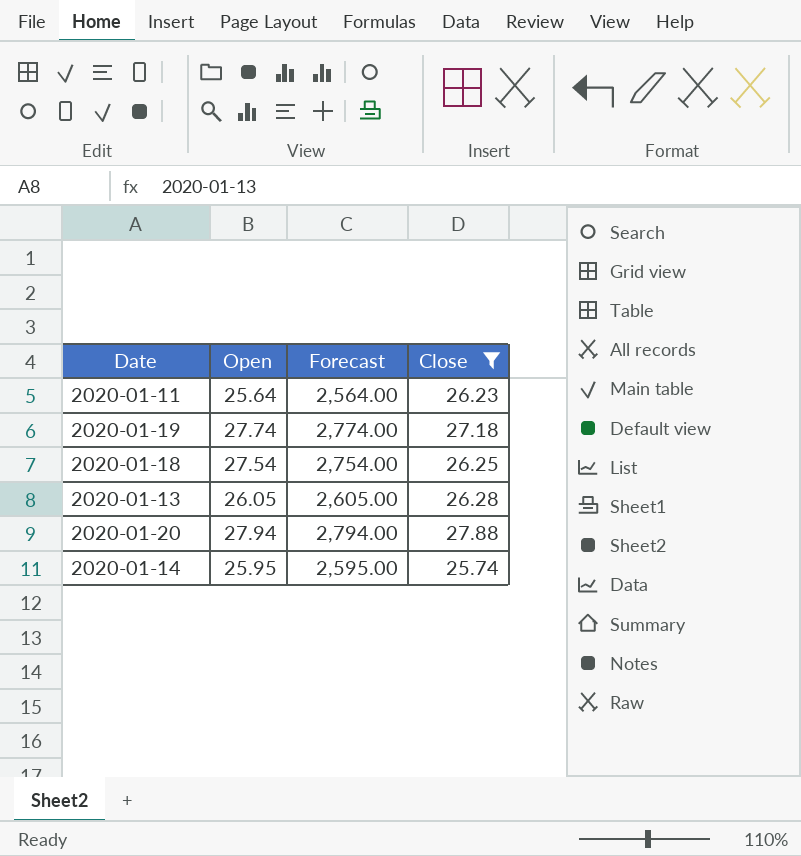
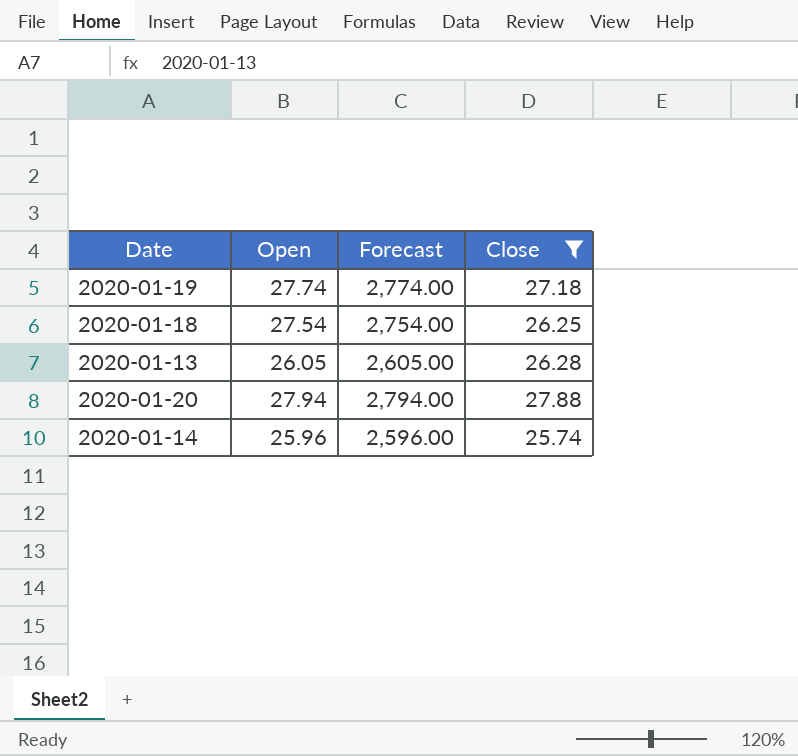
row 2020-01-11: 25.64 | 2,564.00 | 26.23 -> none
2020-01-14 | Open: 25.95 -> 25.96
2020-01-14 | Forecast: 2,595.00 -> 2,596.00

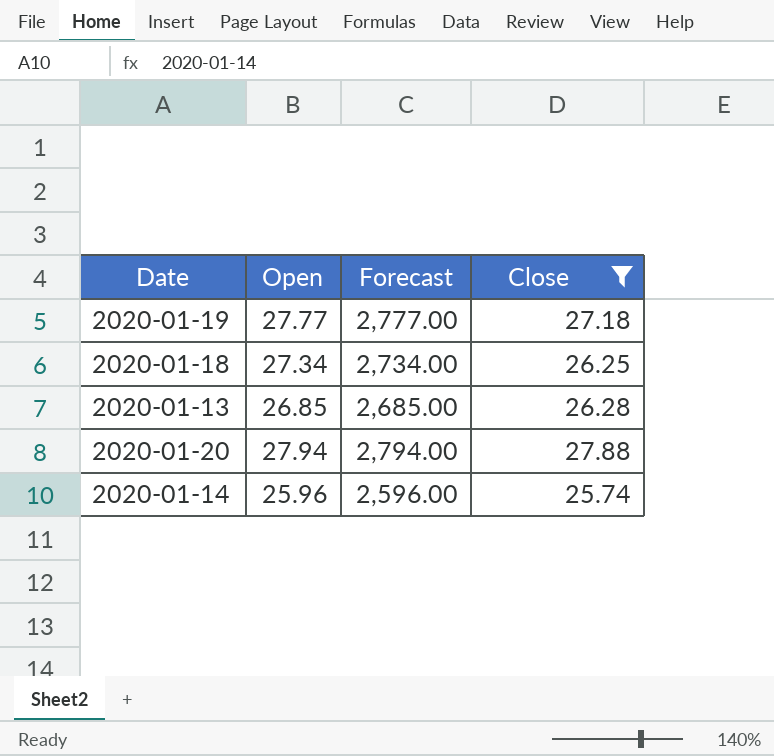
2020-01-19 | Open: 27.74 -> 27.77
2020-01-19 | Forecast: 2,774.00 -> 2,777.00
2020-01-18 | Open: 27.54 -> 27.34
2020-01-18 | Forecast: 2,754.00 -> 2,734.00
2020-01-13 | Open: 26.05 -> 26.85
2020-01-13 | Forecast: 2,605.00 -> 2,685.00

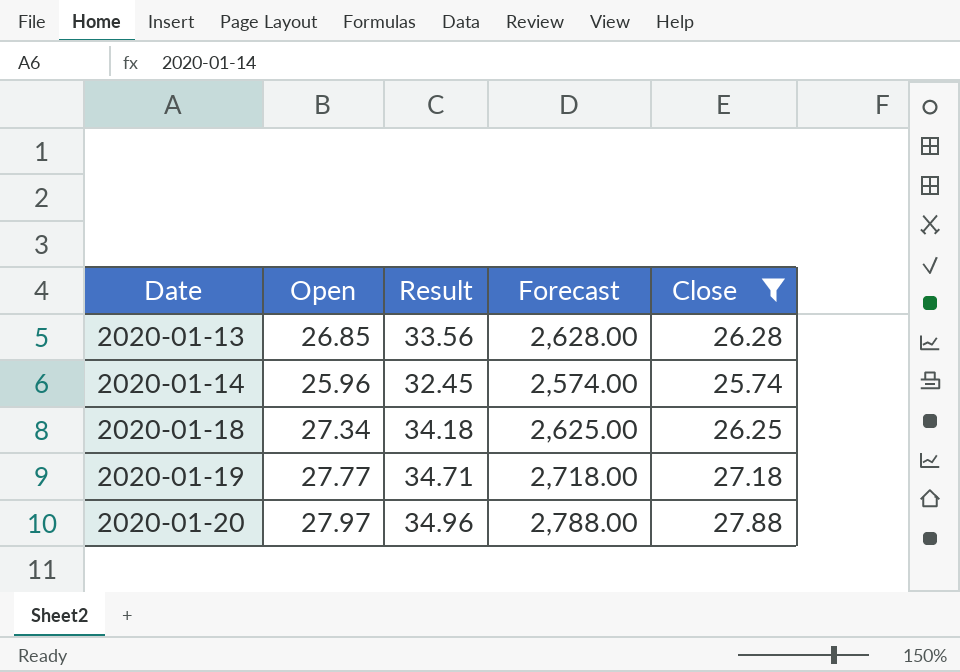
row order: none -> Date ascending
column Result | formula: none -> [Open] * 1.25
column Forecast | formula: [Open] * 100 -> [Close] * 100
2020-01-20 | Open: 27.94 -> 27.97

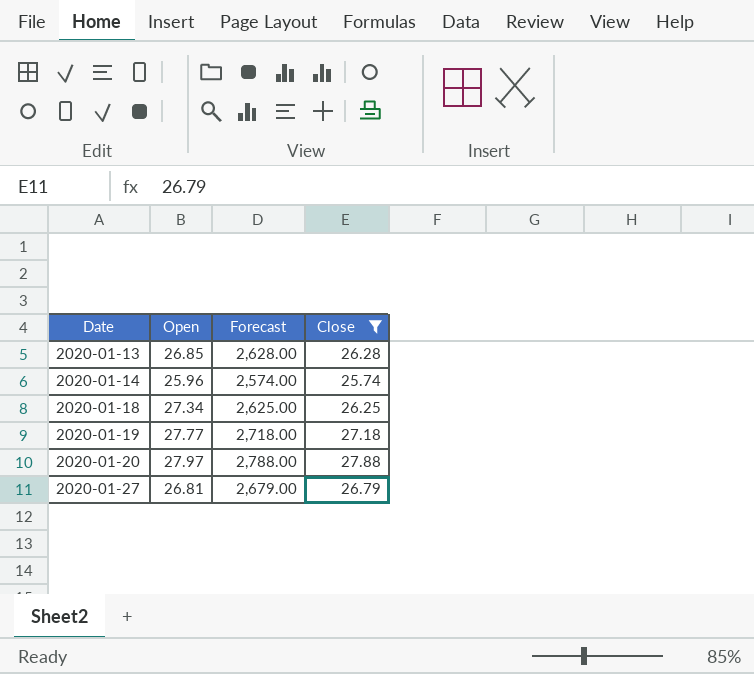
column Result | formula: [Open] * 1.25 -> none
row 2020-01-27: none -> 26.81 | 2,679.00 | 26.79

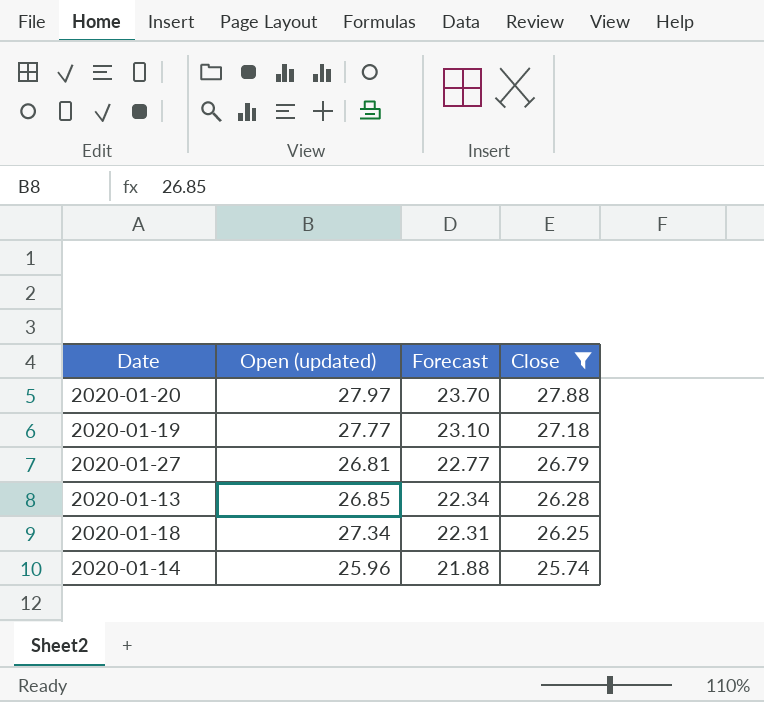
row order: Date ascending -> Forecast descending
column name: Open -> Open (updated)
column Forecast | formula: [Close] * 100 -> [Close] * 0.85

